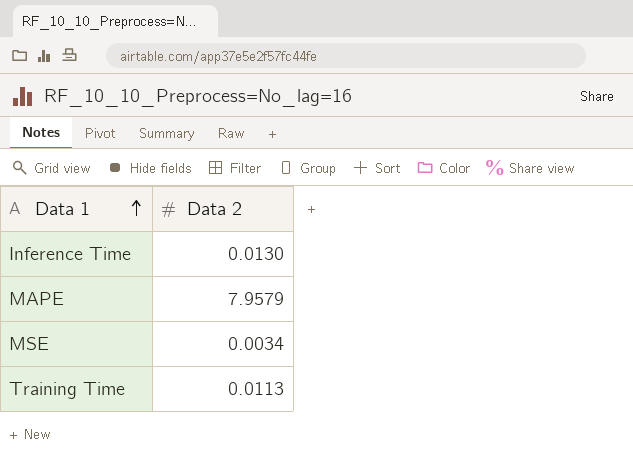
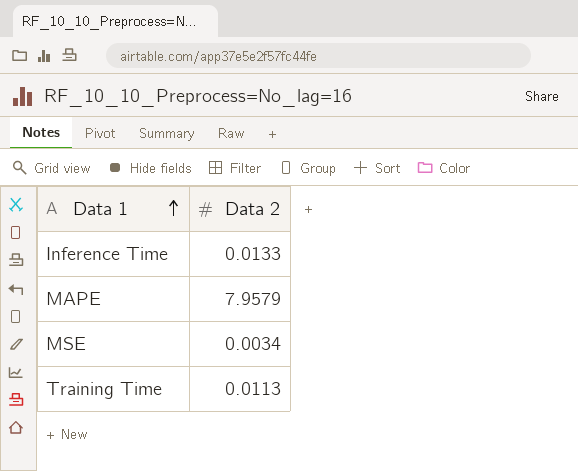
Inference Time | Data 2: 0.0130 -> 0.0133

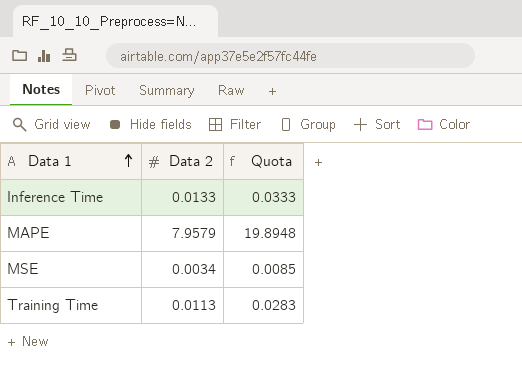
column Quota | formula: none -> [Data 2] * 2.5

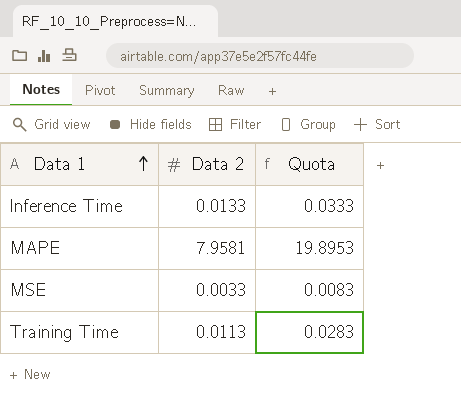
MAPE | Data 2: 7.9579 -> 7.9581
MAPE | Quota: 19.8948 -> 19.8953
MSE | Data 2: 0.0034 -> 0.0033
MSE | Quota: 0.0085 -> 0.0083

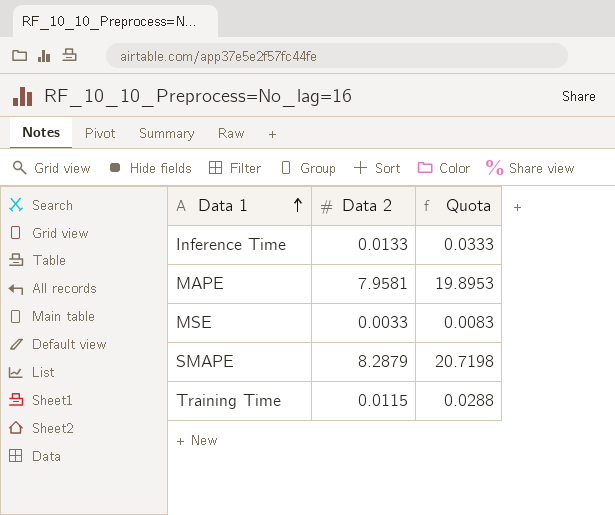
row SMAPE: none -> 8.2879 | 20.7198
Training Time | Data 2: 0.0113 -> 0.0115
Training Time | Quota: 0.0283 -> 0.0288

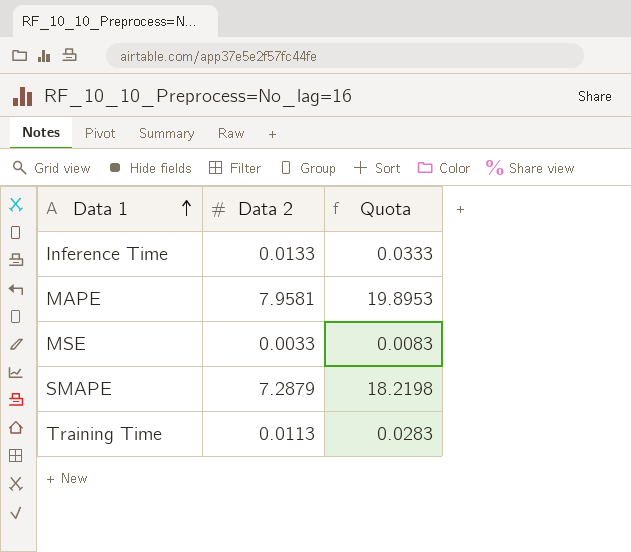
SMAPE | Data 2: 8.2879 -> 7.2879
SMAPE | Quota: 20.7198 -> 18.2198
Training Time | Data 2: 0.0115 -> 0.0113
Training Time | Quota: 0.0288 -> 0.0283

